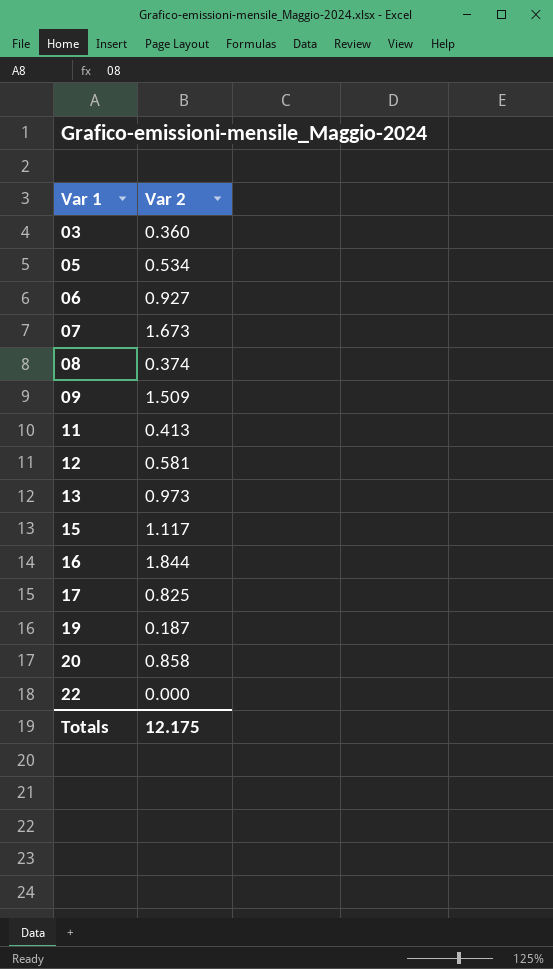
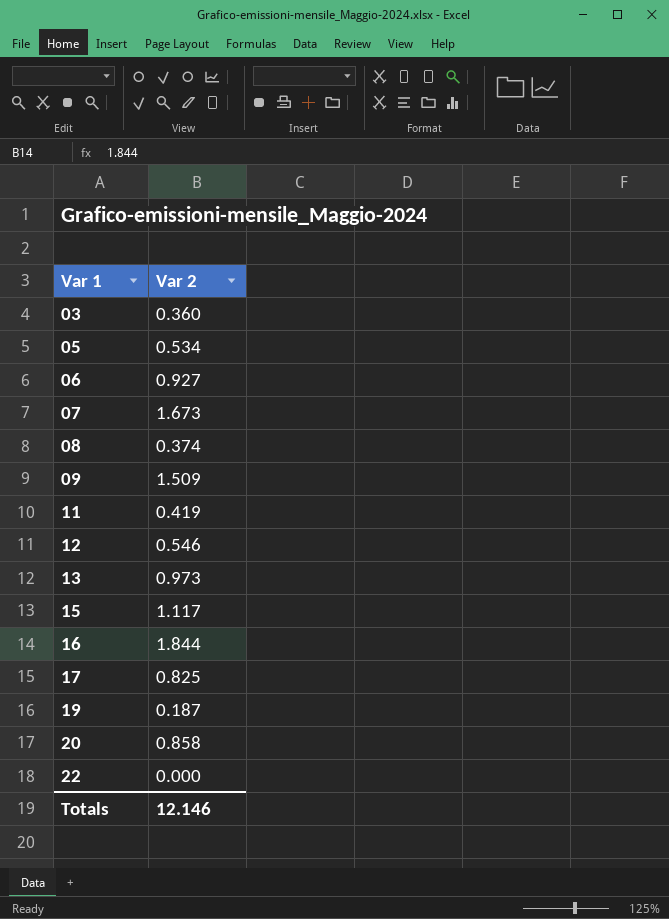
11 | Var 2: 0.413 -> 0.419
12 | Var 2: 0.581 -> 0.546
Totals | Var 2: 12.175 -> 12.146

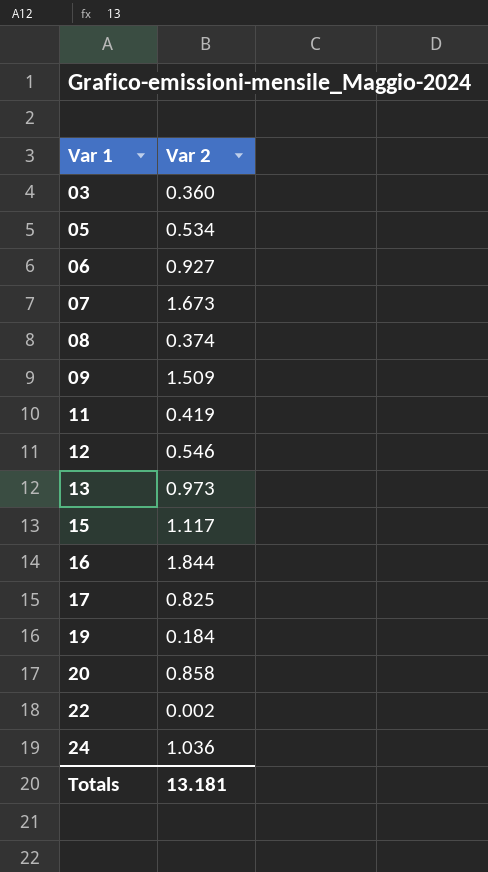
19 | Var 2: 0.187 -> 0.184
22 | Var 2: 0.000 -> 0.002
row 24: none -> 1.036
Totals | Var 2: 12.146 -> 13.181

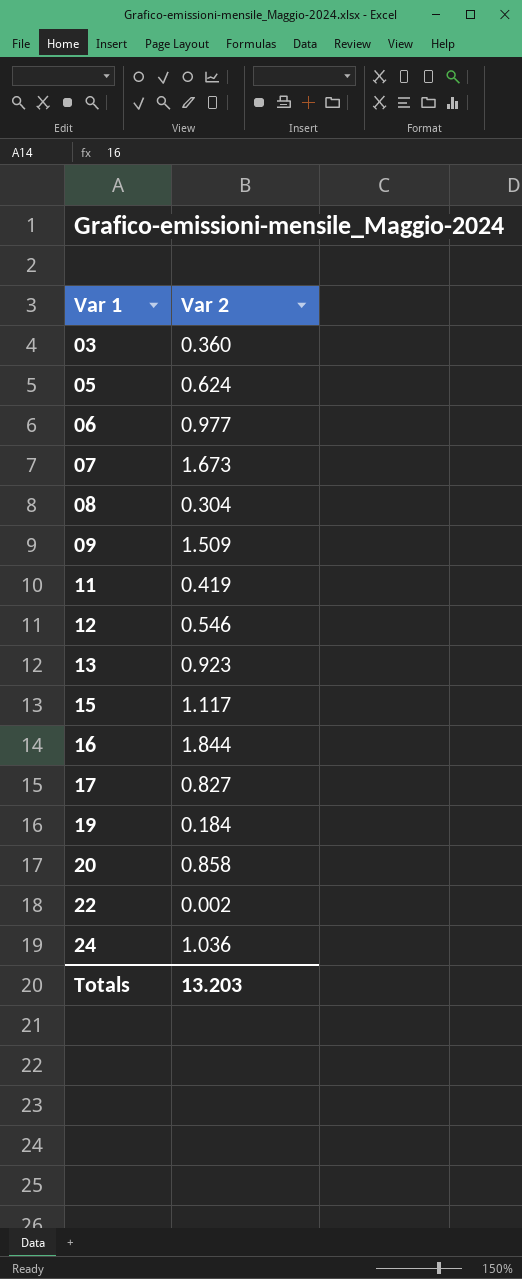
05 | Var 2: 0.534 -> 0.624
06 | Var 2: 0.927 -> 0.977
08 | Var 2: 0.374 -> 0.304
13 | Var 2: 0.973 -> 0.923
17 | Var 2: 0.825 -> 0.827
Totals | Var 2: 13.181 -> 13.203

